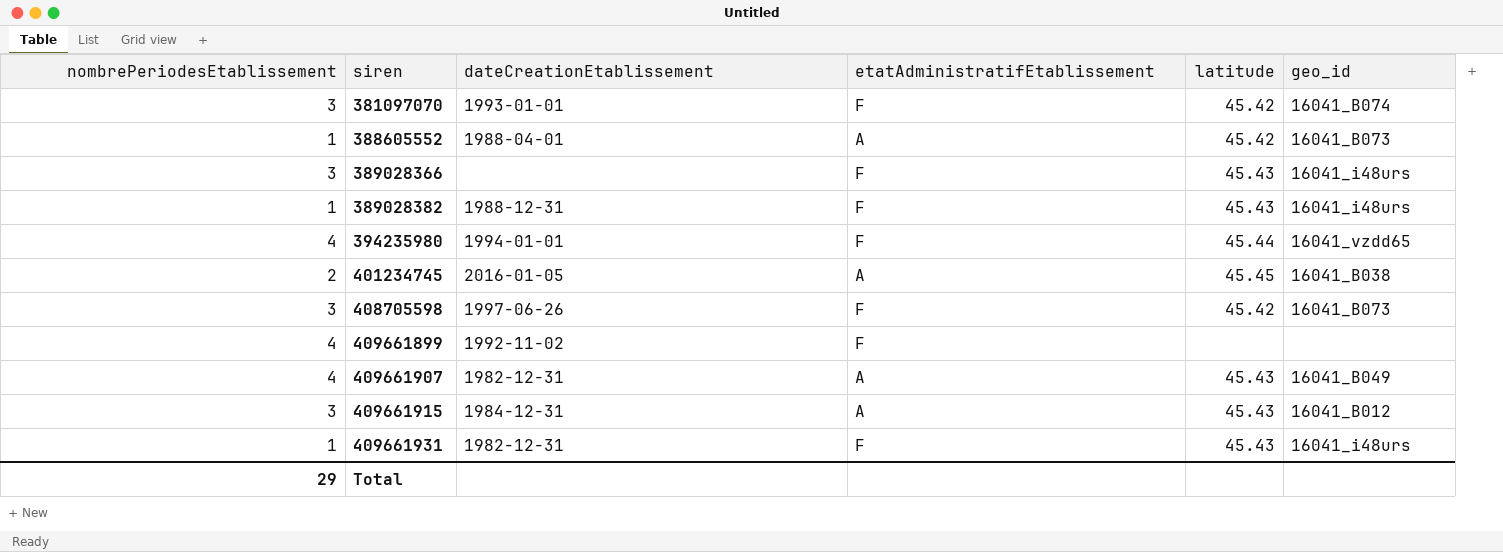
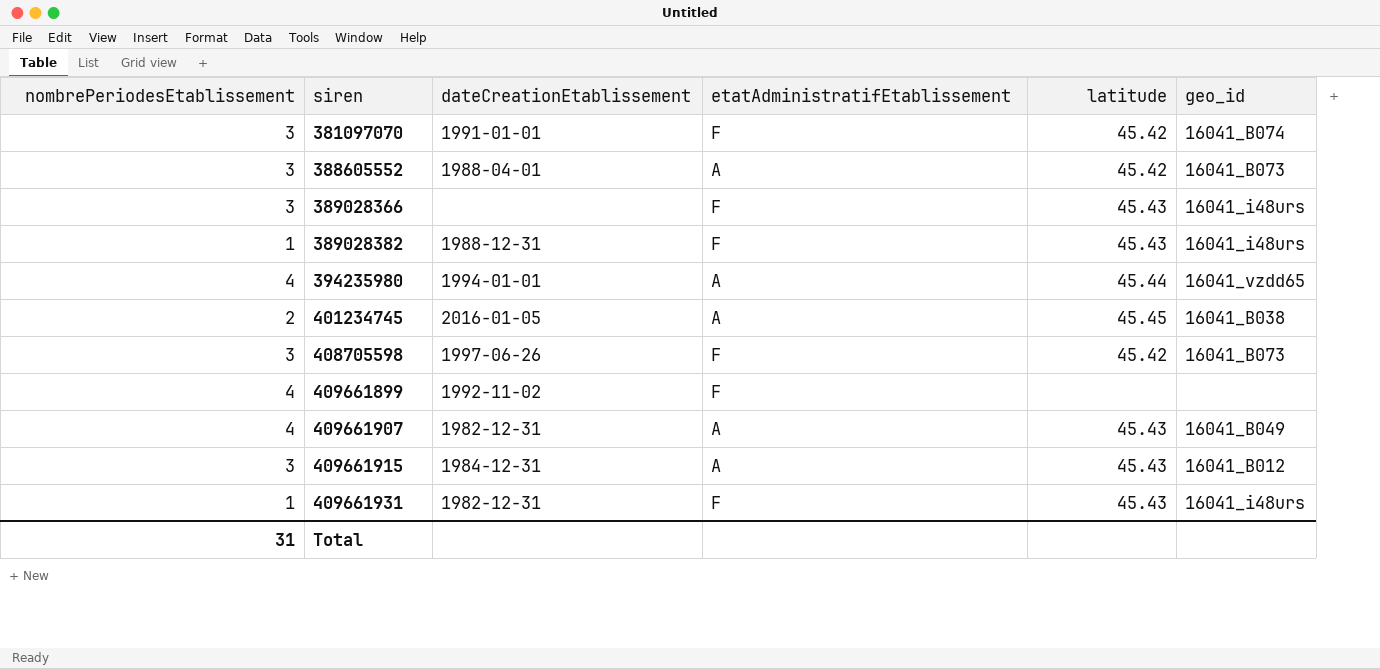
381097070 | dateCreationEtablissement: 1993-01-01 -> 1991-01-01
388605552 | nombrePeriodesEtablissement: 1 -> 3
394235980 | etatAdministratifEtablissement: F -> A
Total | nombrePeriodesEtablissement: 29 -> 31

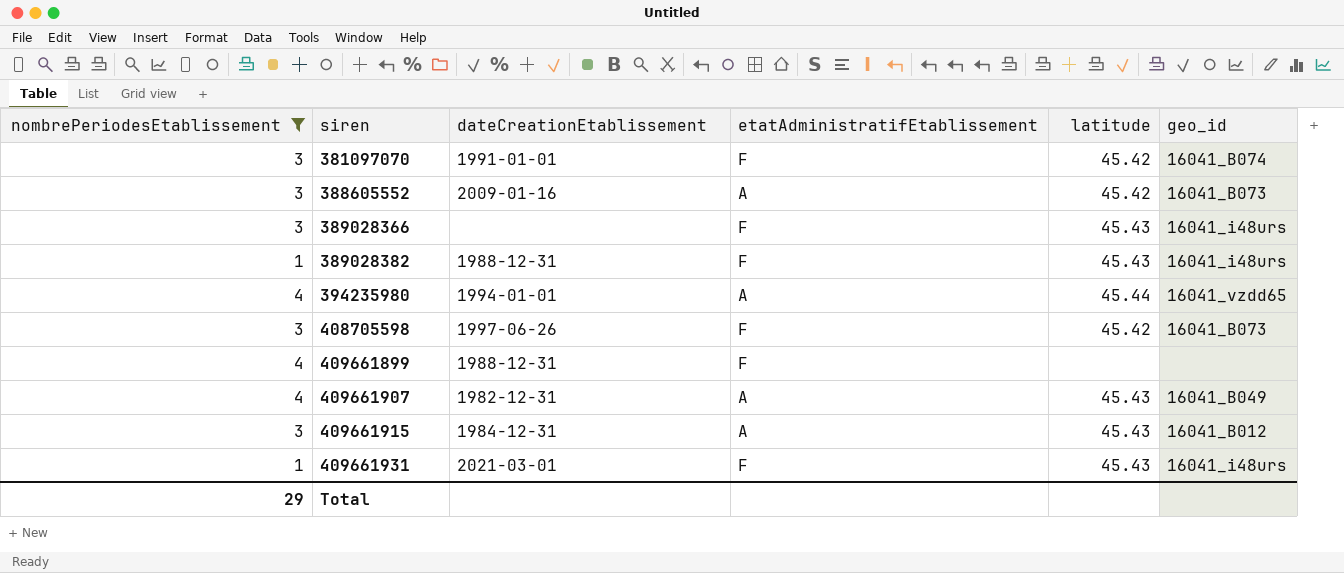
filter: none -> nombrePeriodesEtablissement != 2
388605552 | dateCreationEtablissement: 1988-04-01 -> 2009-01-16
409661899 | dateCreationEtablissement: 1992-11-02 -> 1988-12-31
409661931 | dateCreationEtablissement: 1982-12-31 -> 2021-03-01
Total | nombrePeriodesEtablissement: 31 -> 29

